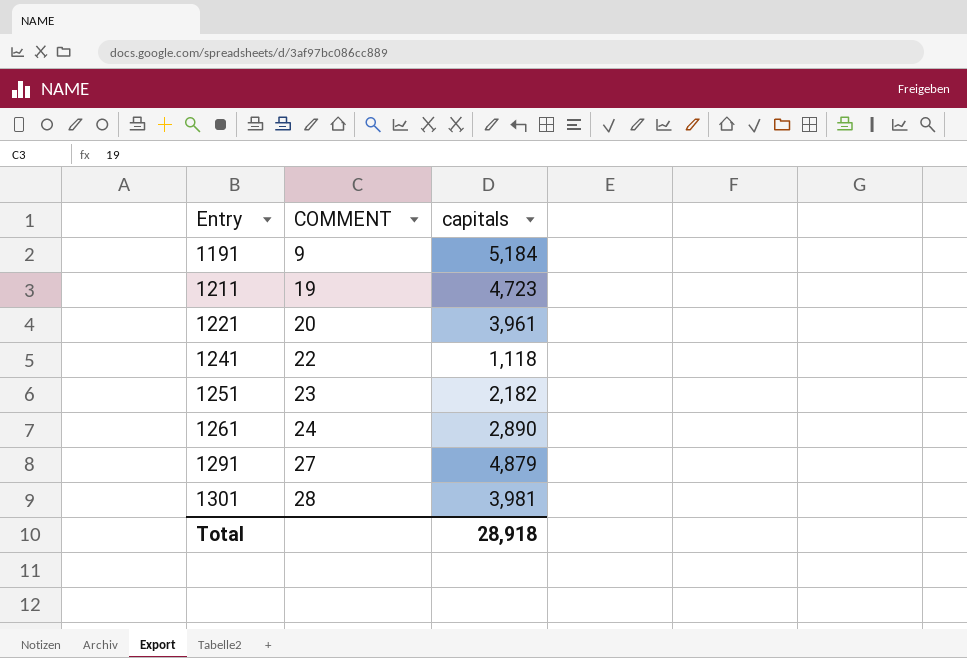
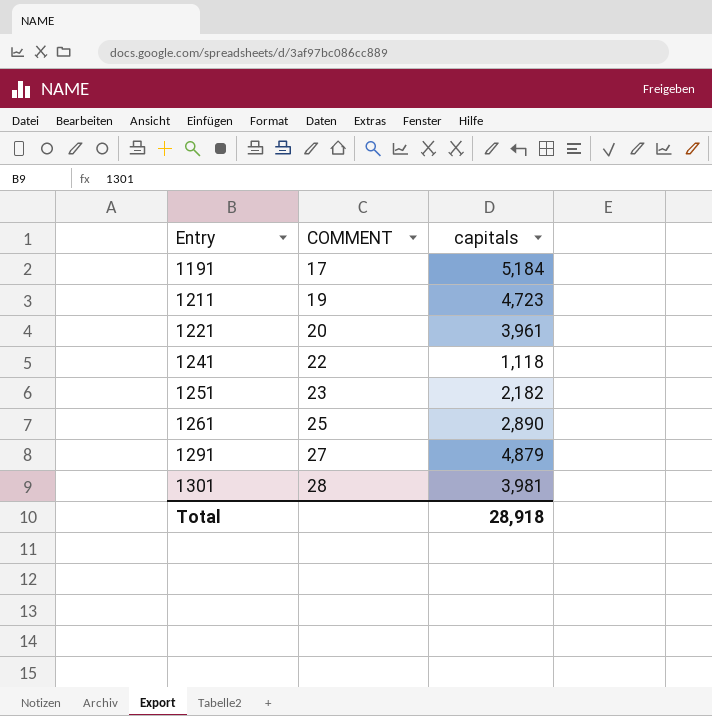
1191 | COMMENT: 9 -> 17
1261 | COMMENT: 24 -> 25

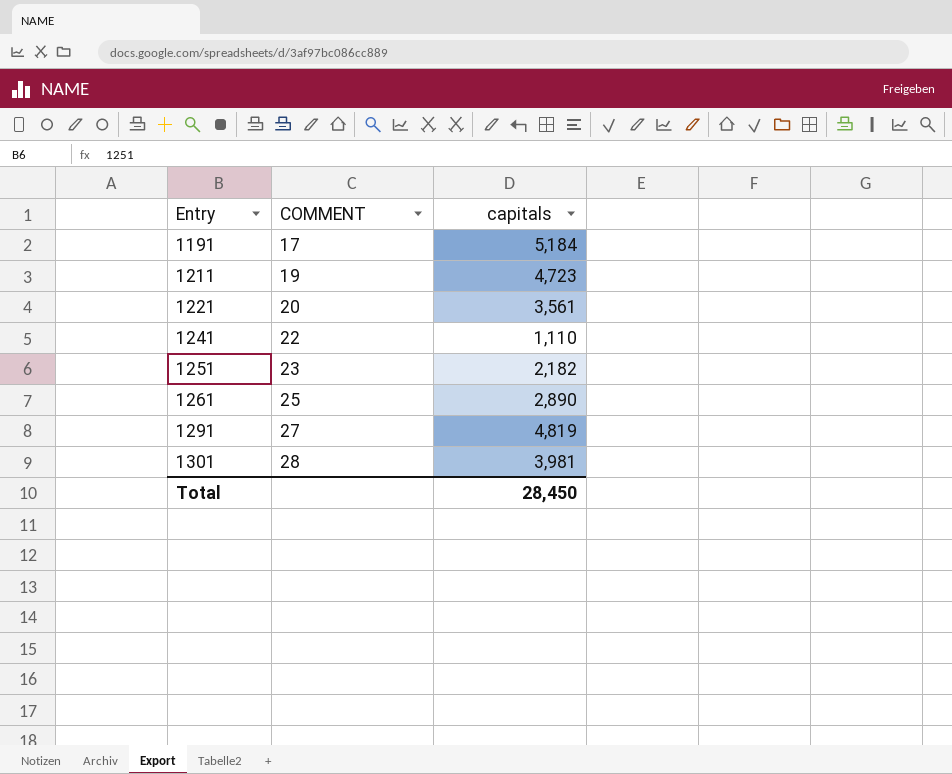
1221 | capitals: 3,961 -> 3,561
1241 | capitals: 1,118 -> 1,110
1291 | capitals: 4,879 -> 4,819
Total | capitals: 28,918 -> 28,450

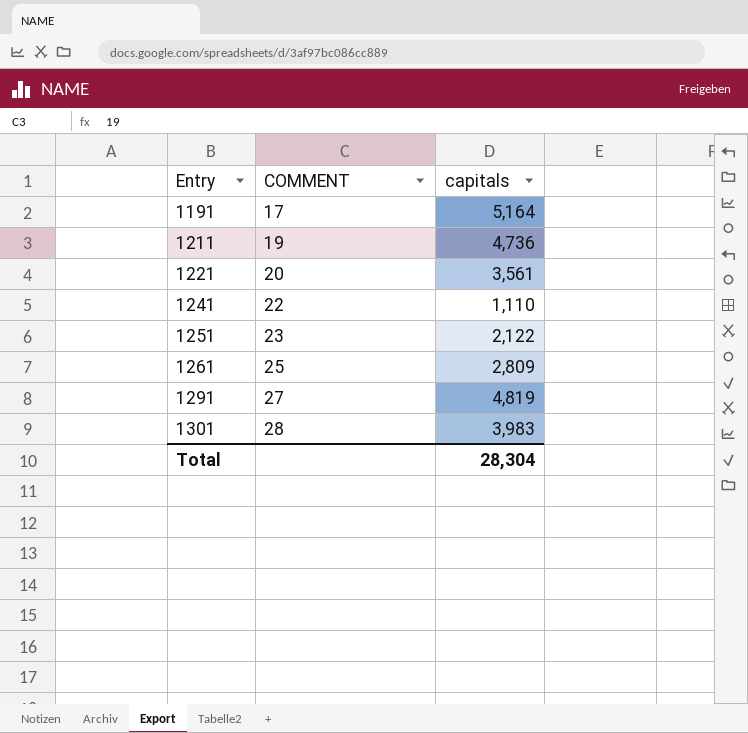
1191 | capitals: 5,184 -> 5,164
1211 | capitals: 4,723 -> 4,736
1251 | capitals: 2,182 -> 2,122
1261 | capitals: 2,890 -> 2,809
1301 | capitals: 3,981 -> 3,983
Total | capitals: 28,450 -> 28,304

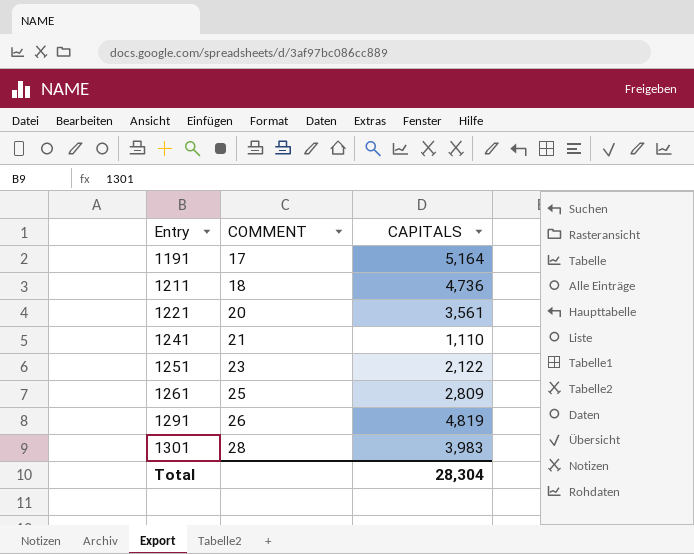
column name: capitals -> CAPITALS
1211 | COMMENT: 19 -> 18
1241 | COMMENT: 22 -> 21
1291 | COMMENT: 27 -> 26

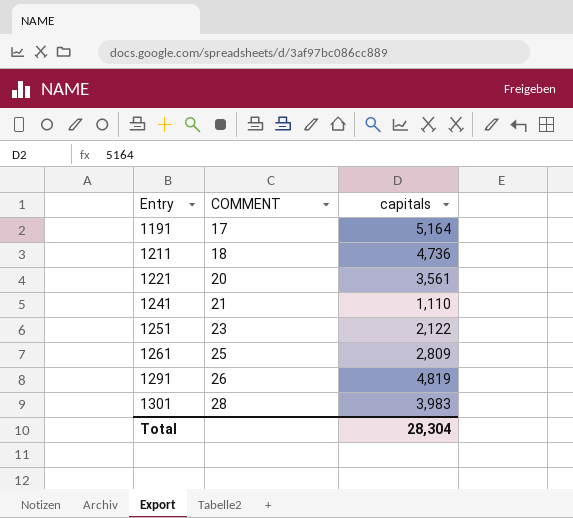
column name: CAPITALS -> capitals

